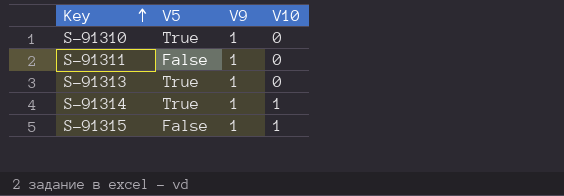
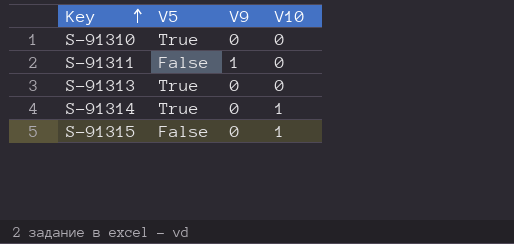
S-91310 | V9: 1 -> 0
S-91313 | V9: 1 -> 0
S-91314 | V9: 1 -> 0
S-91315 | V9: 1 -> 0

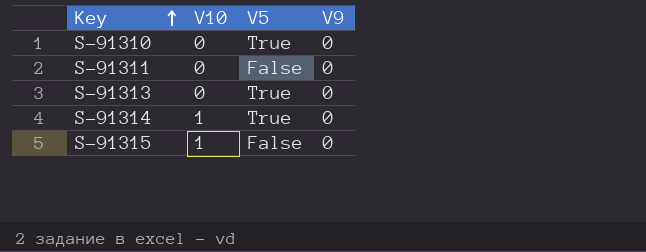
column V10 | position: 4 -> 2
S-91311 | V9: 1 -> 0

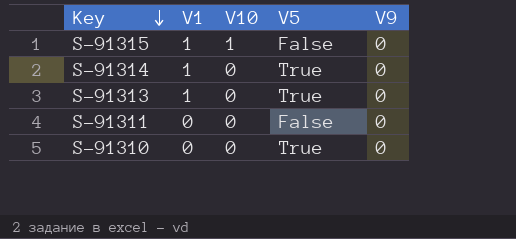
row order: Key ascending -> Key descending
column V1 | position: none -> 2
S-91314 | V10: 1 -> 0

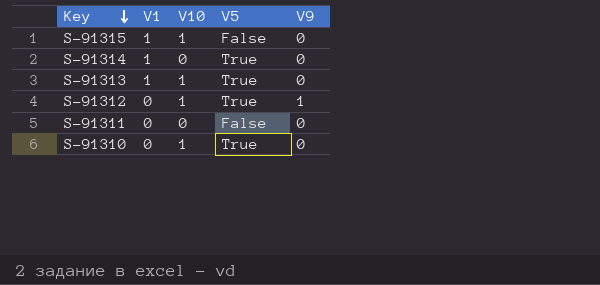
S-91313 | V10: 0 -> 1
row S-91312: none -> 0 | 1 | True | 1
S-91310 | V10: 0 -> 1

